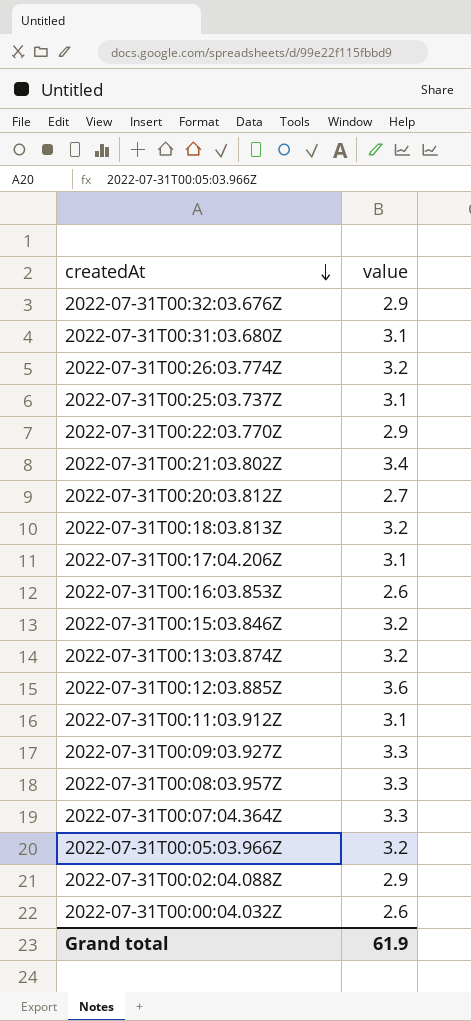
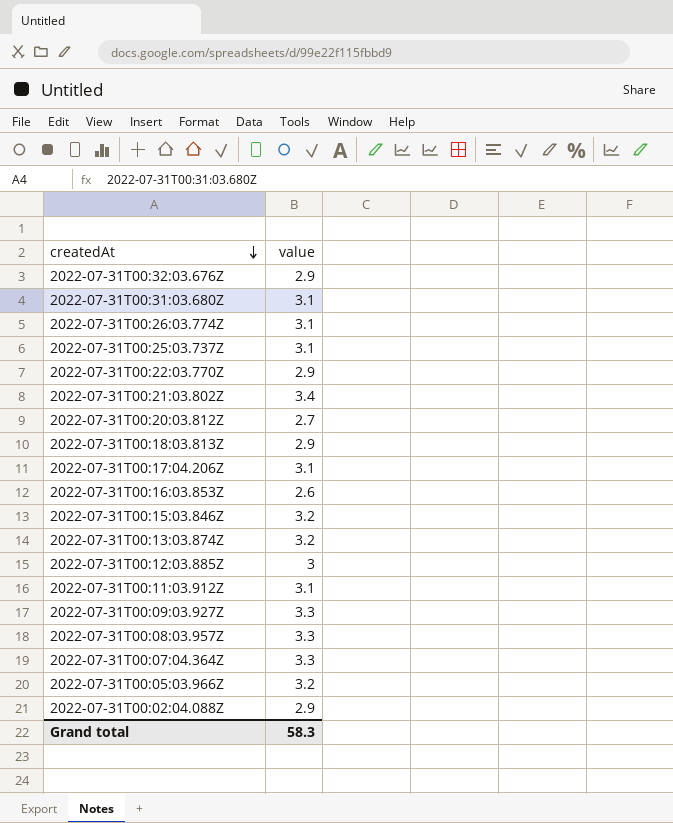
row 2022-07-31T00:00:04.032Z: 2.6 -> none
2022-07-31T00:26:03.774Z | value: 3.2 -> 3.1
2022-07-31T00:18:03.813Z | value: 3.2 -> 2.9
2022-07-31T00:12:03.885Z | value: 3.6 -> 3
Grand total | value: 61.9 -> 58.3

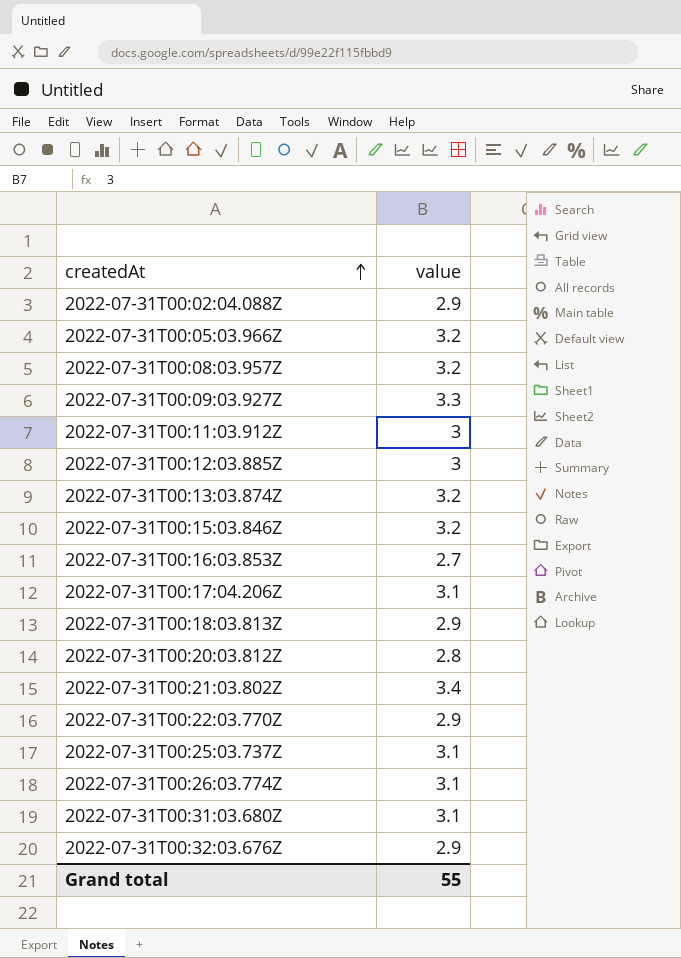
row order: createdAt descending -> createdAt ascending
row 2022-07-31T00:07:04.364Z: 3.3 -> none
2022-07-31T00:08:03.957Z | value: 3.3 -> 3.2
2022-07-31T00:11:03.912Z | value: 3.1 -> 3
2022-07-31T00:16:03.853Z | value: 2.6 -> 2.7
2022-07-31T00:20:03.812Z | value: 2.7 -> 2.8
Grand total | value: 58.3 -> 55

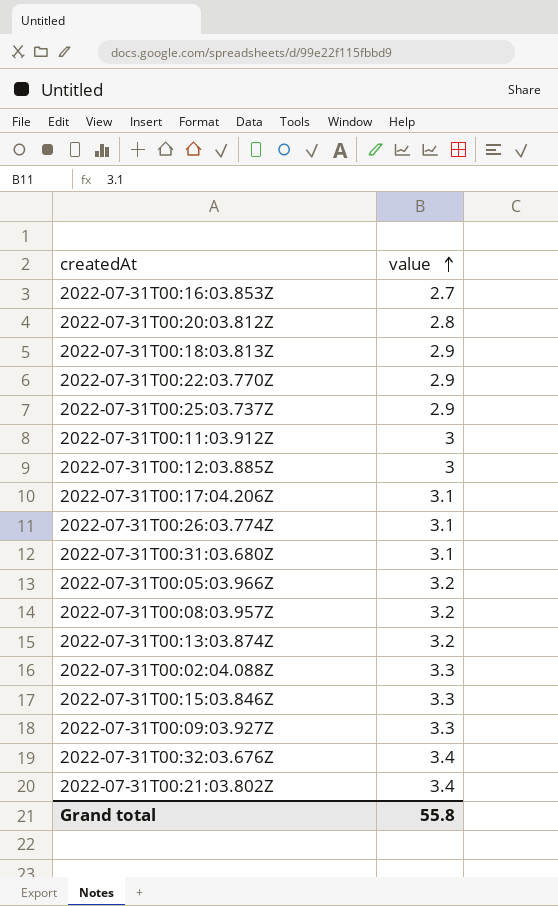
row order: createdAt ascending -> value ascending
2022-07-31T00:25:03.737Z | value: 3.1 -> 2.9
2022-07-31T00:02:04.088Z | value: 2.9 -> 3.3
2022-07-31T00:15:03.846Z | value: 3.2 -> 3.3
2022-07-31T00:32:03.676Z | value: 2.9 -> 3.4
Grand total | value: 55 -> 55.8

